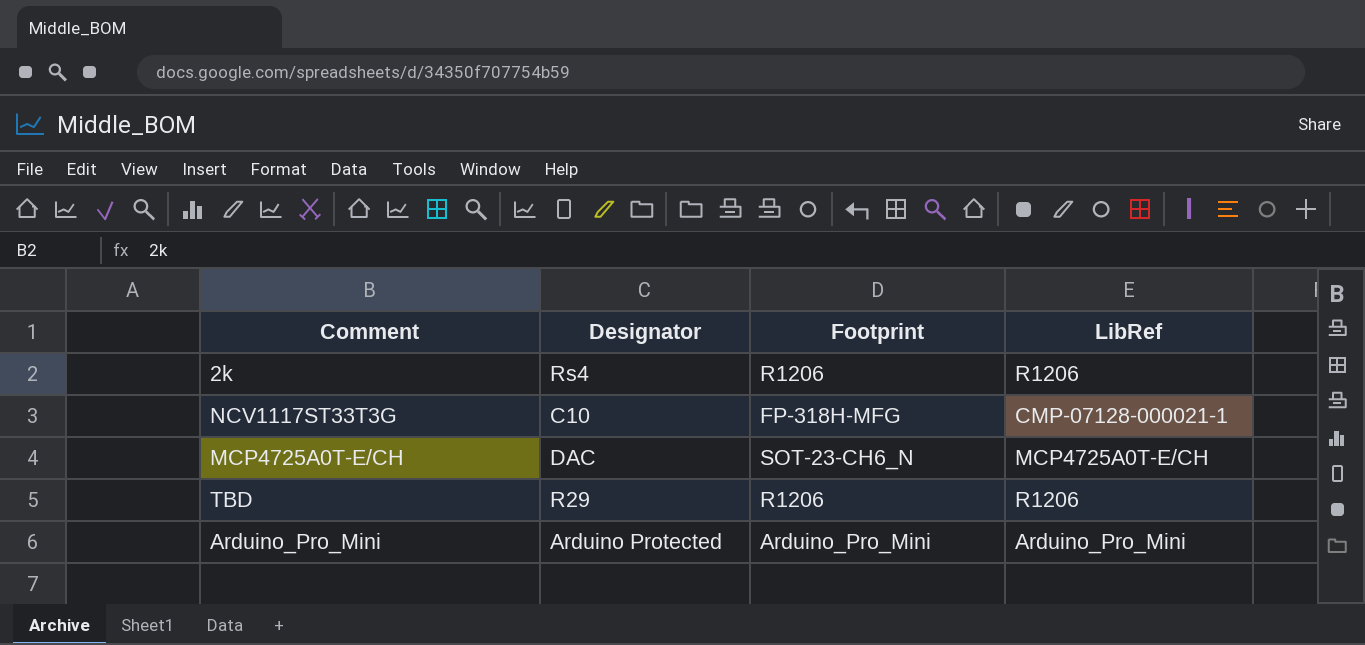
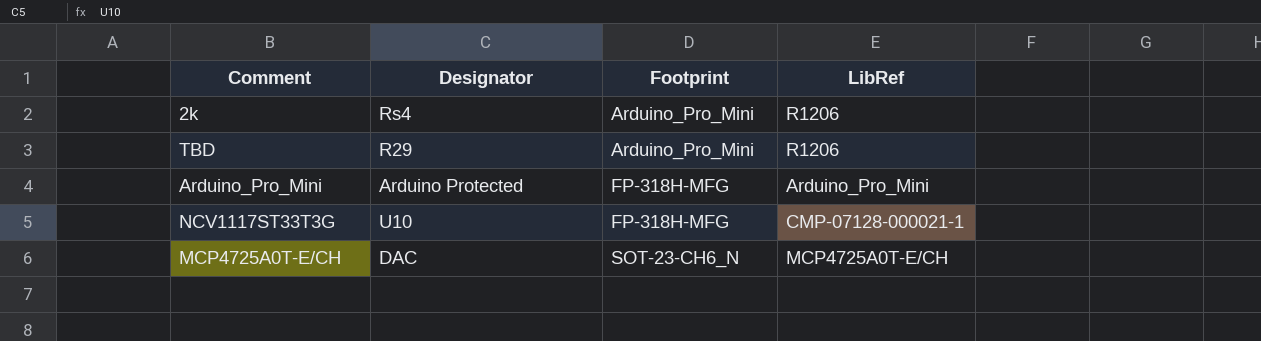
row order: none -> Footprint ascending
2k | Footprint: R1206 -> Arduino_Pro_Mini
TBD | Footprint: R1206 -> Arduino_Pro_Mini
Arduino_Pro_Mini | Footprint: Arduino_Pro_Mini -> FP-318H-MFG
NCV1117ST33T3G | Designator: C10 -> U10

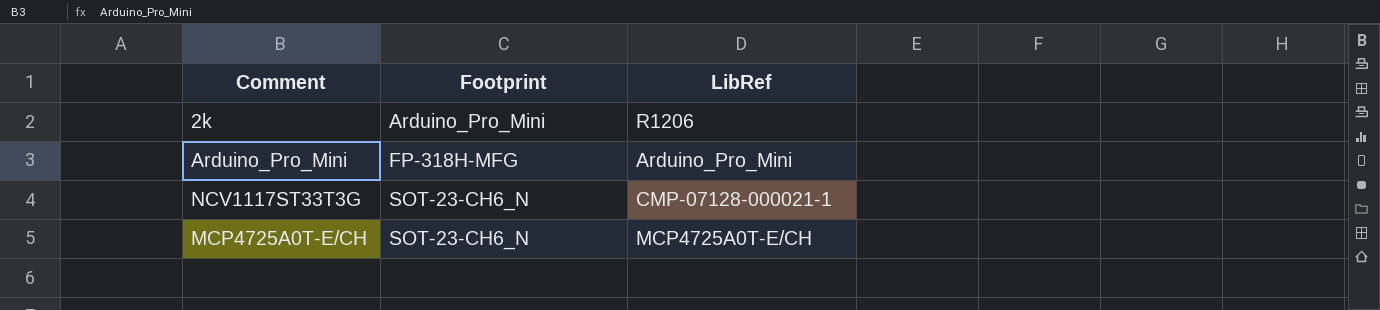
column Designator | position: 2 -> none
row TBD: R29 | Arduino_Pro_Mini | R1206 -> none
NCV1117ST33T3G | Footprint: FP-318H-MFG -> SOT-23-CH6_N

